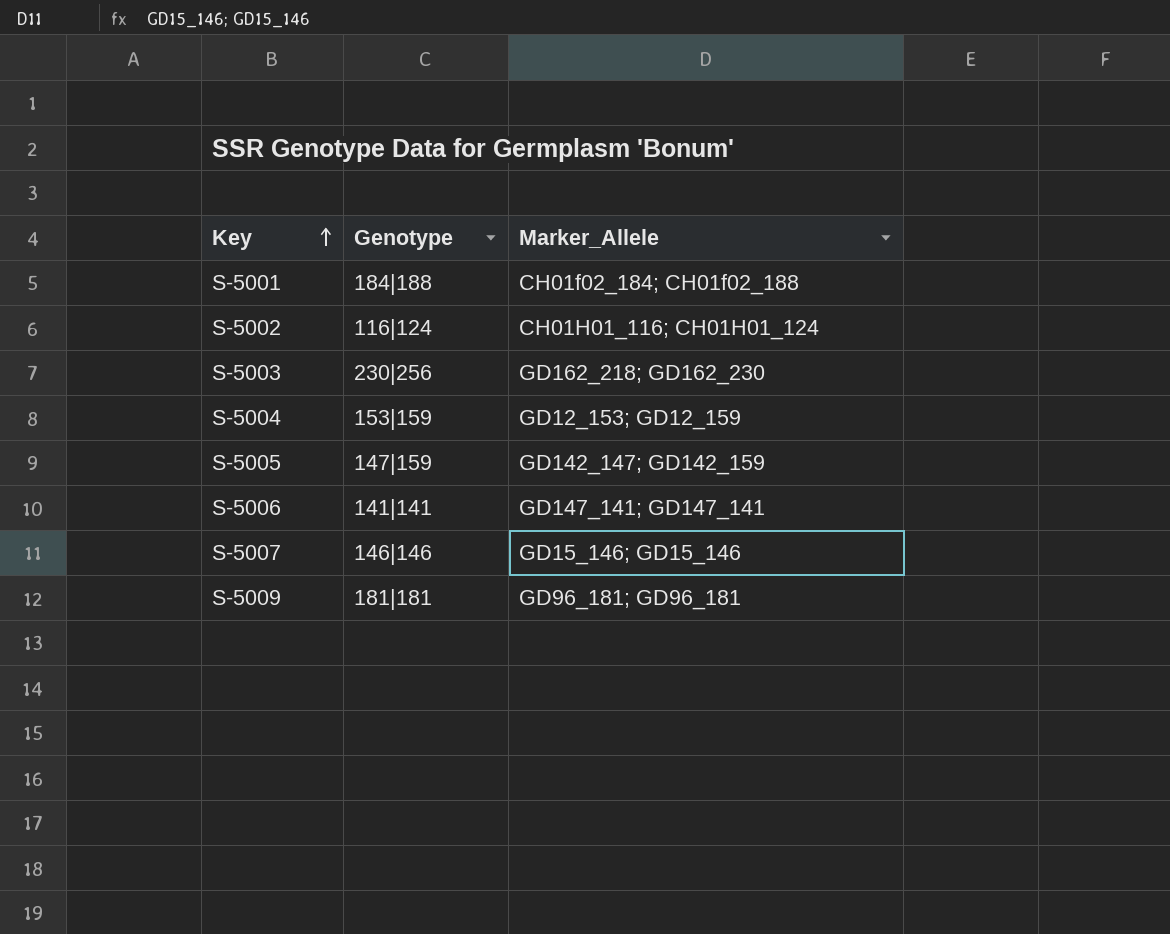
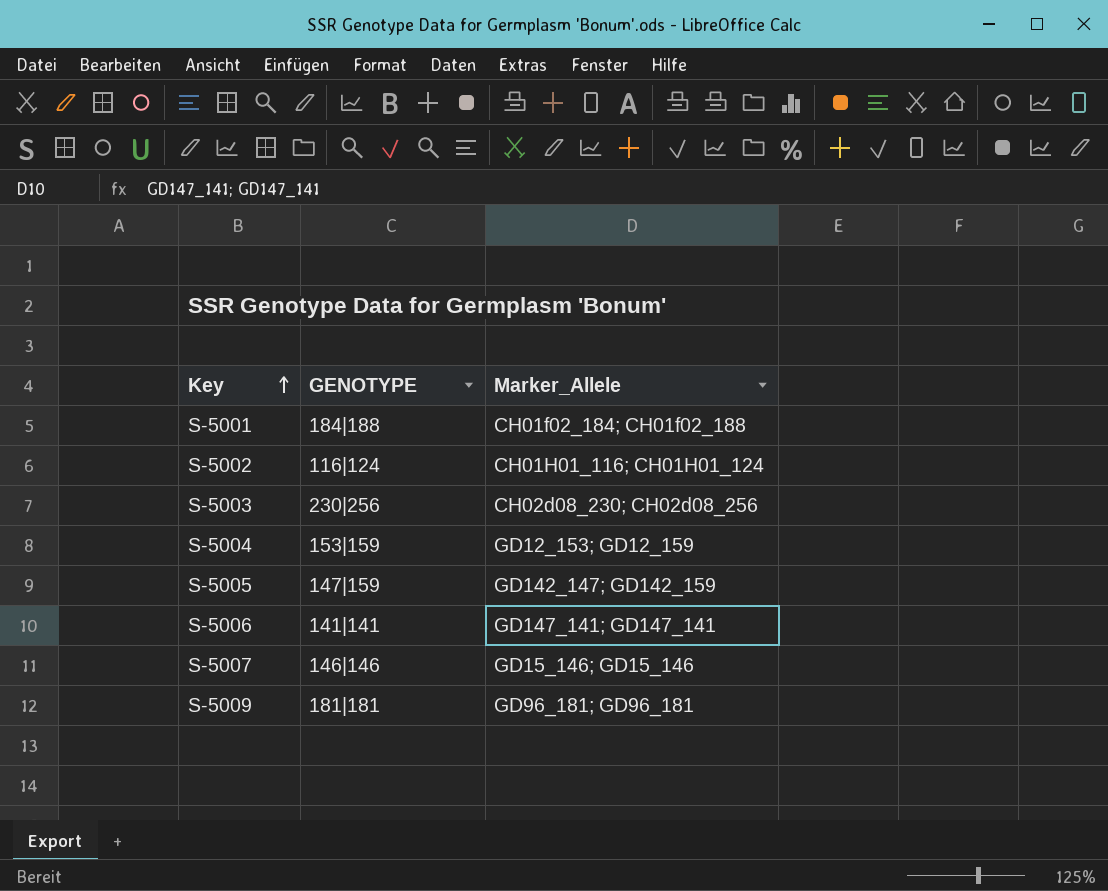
column name: Genotype -> GENOTYPE
S-5003 | Marker_Allele: GD162_218; GD162_230 -> CH02d08_230; CH02d08_256

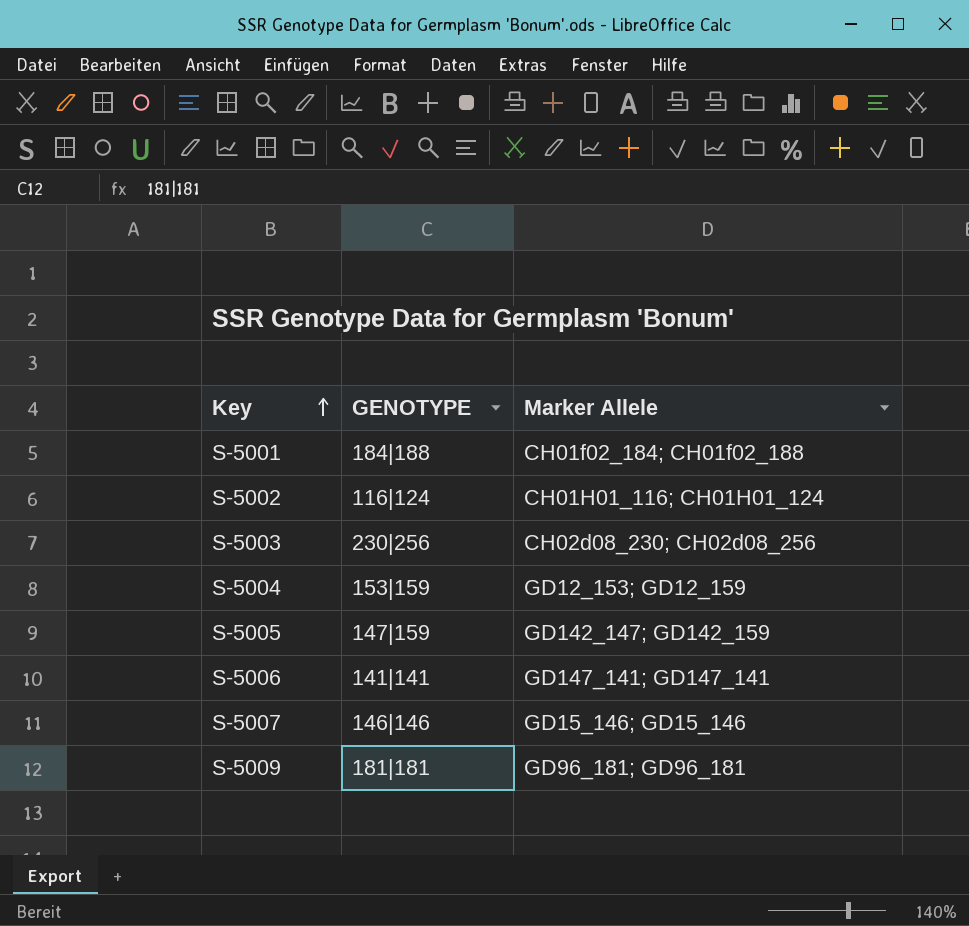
column name: Marker_Allele -> Marker Allele

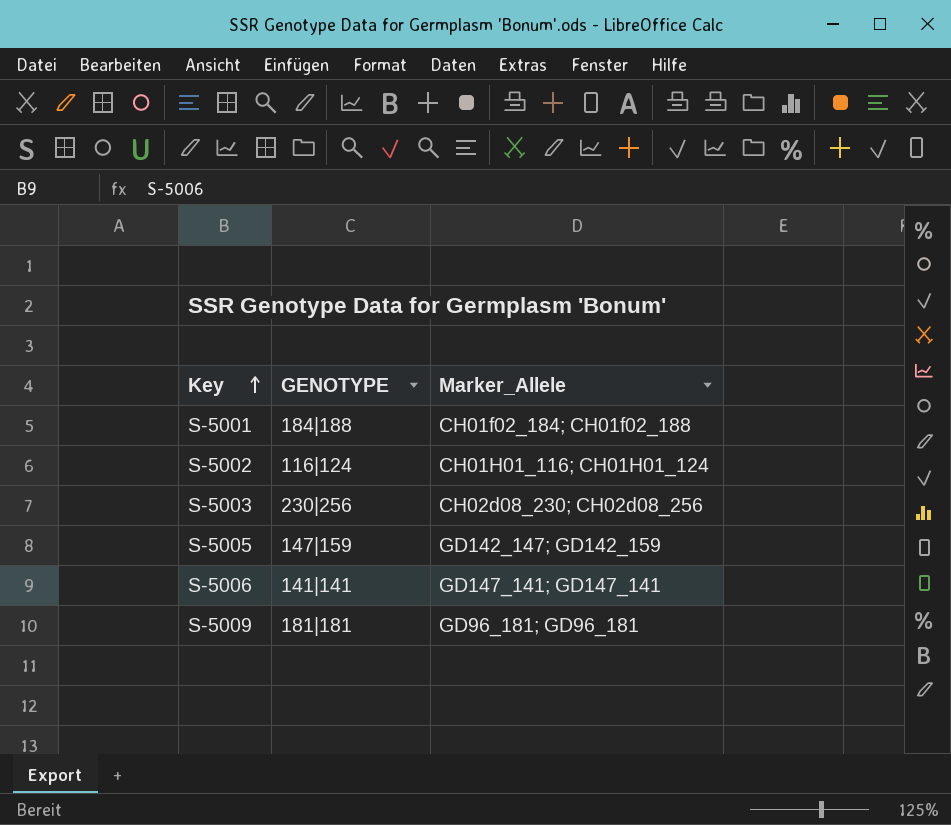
column name: Marker Allele -> Marker_Allele
row S-5004: 153|159 | GD12_153; GD12_159 -> none
row S-5007: 146|146 | GD15_146; GD15_146 -> none

